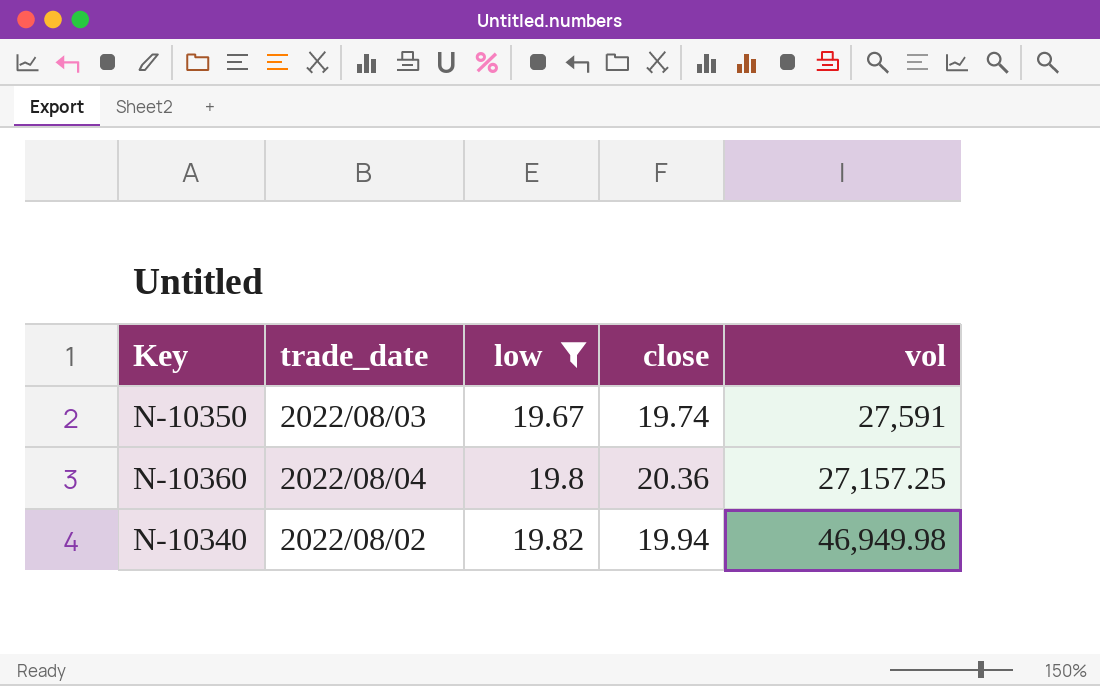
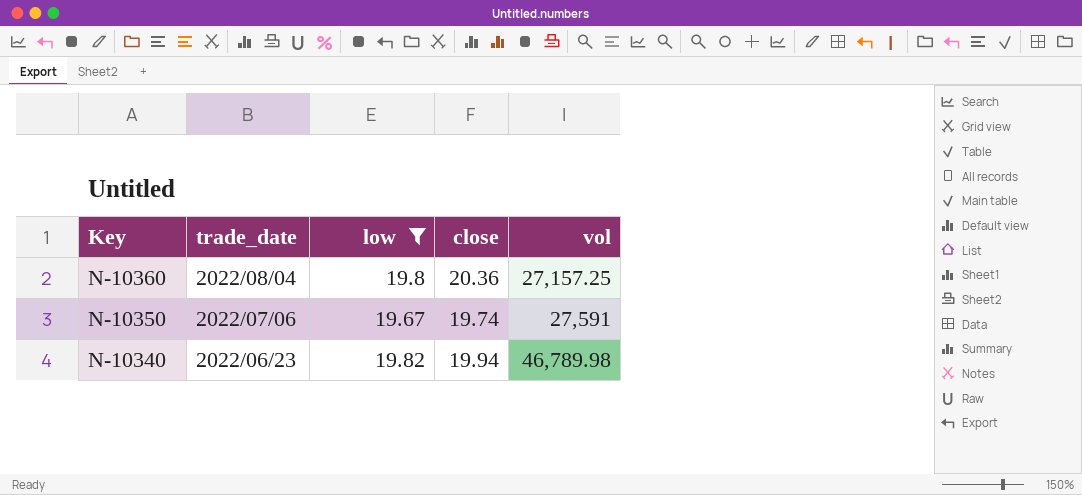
row order: low ascending -> Key descending
N-10350 | trade_date: 2022/08/03 -> 2022/07/06
N-10340 | trade_date: 2022/08/02 -> 2022/06/23
N-10340 | vol: 46,949.98 -> 46,789.98

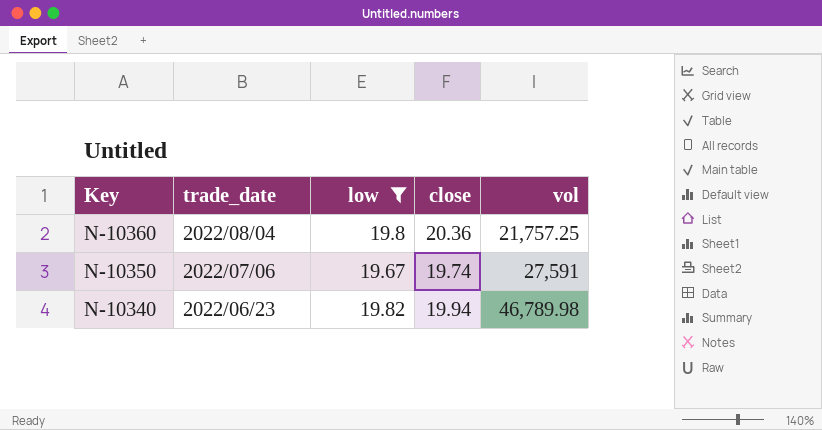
N-10360 | vol: 27,157.25 -> 21,757.25

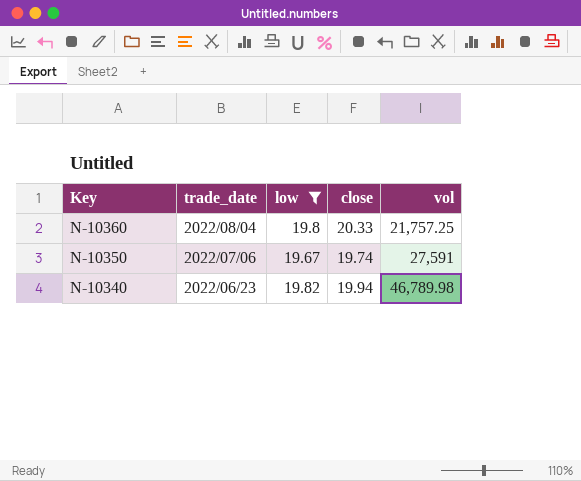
N-10360 | close: 20.36 -> 20.33

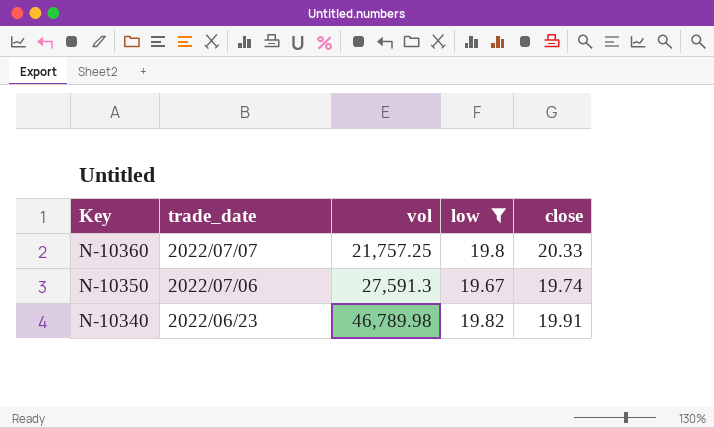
column vol | position: 5 -> 3
N-10360 | trade_date: 2022/08/04 -> 2022/07/07
N-10350 | vol: 27,591 -> 27,591.3
N-10340 | close: 19.94 -> 19.91

